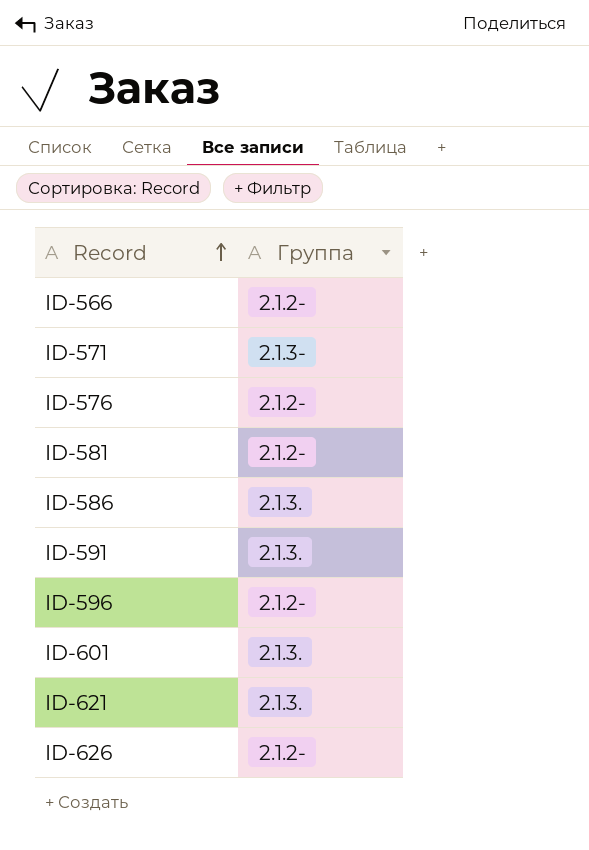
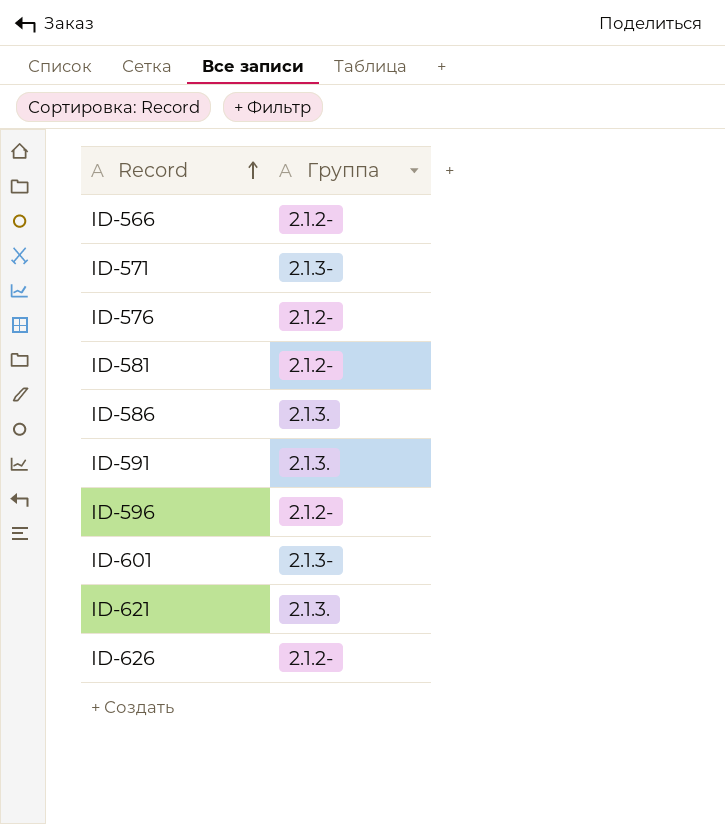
ID-601 | Группа: 2.1.3. -> 2.1.3-

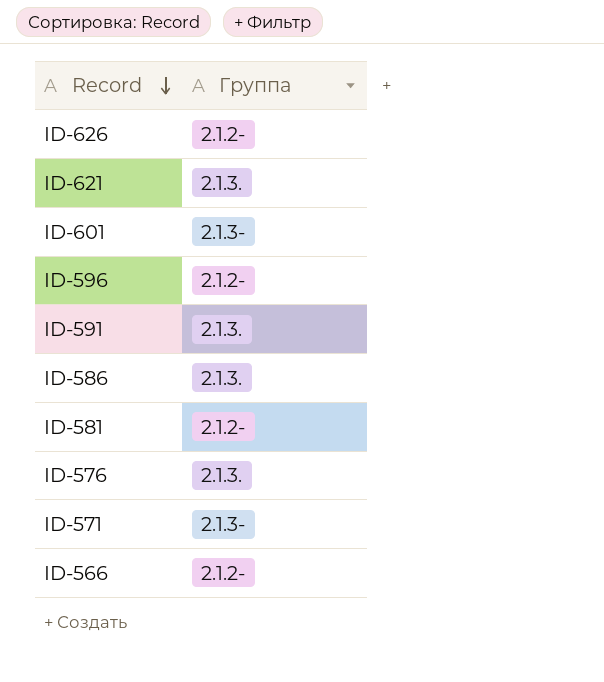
row order: Record ascending -> Record descending
ID-576 | Группа: 2.1.2- -> 2.1.3.

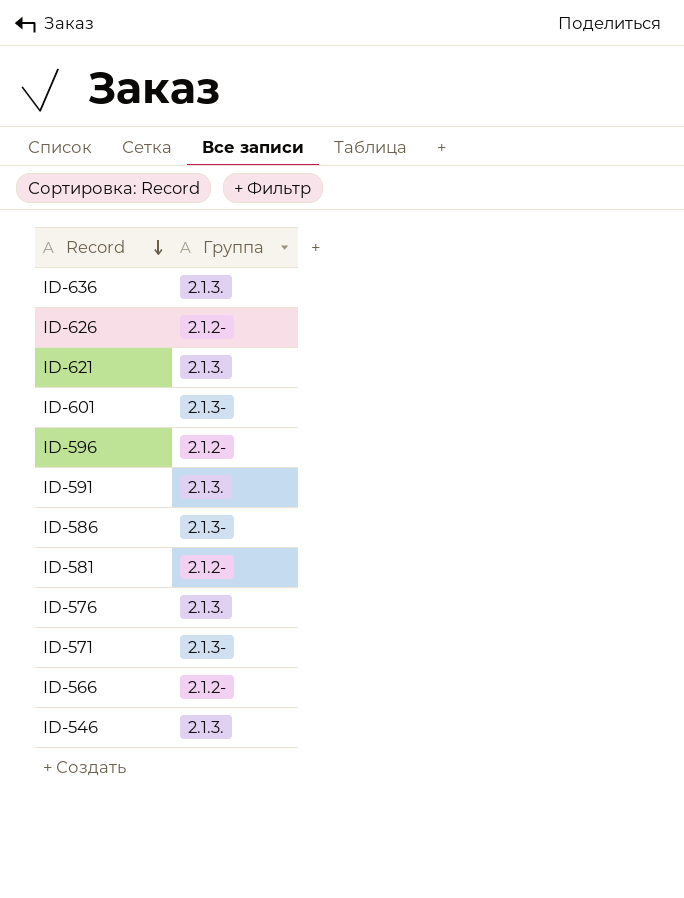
row ID-636: none -> 2.1.3.
ID-586 | Группа: 2.1.3. -> 2.1.3-
row ID-546: none -> 2.1.3.

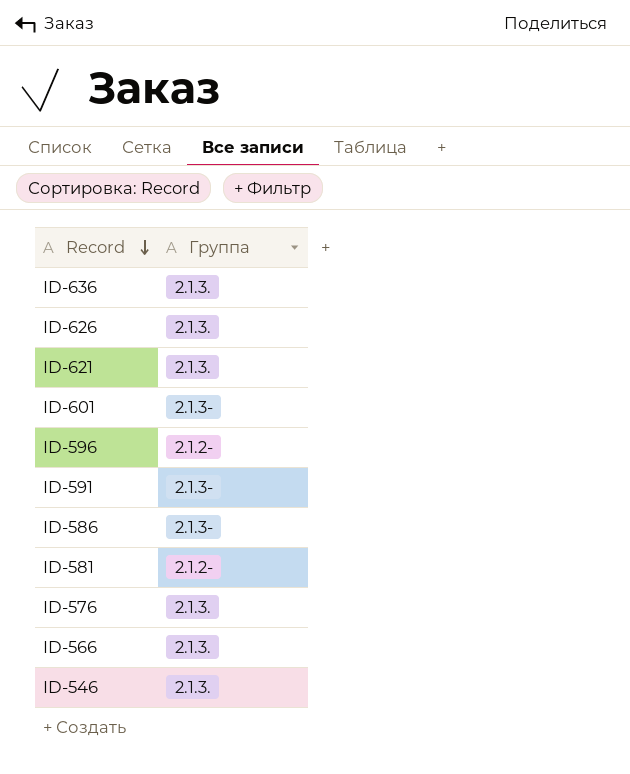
row ID-571: 2.1.3- -> none
ID-626 | Группа: 2.1.2- -> 2.1.3.
ID-591 | Группа: 2.1.3. -> 2.1.3-
ID-566 | Группа: 2.1.2- -> 2.1.3.

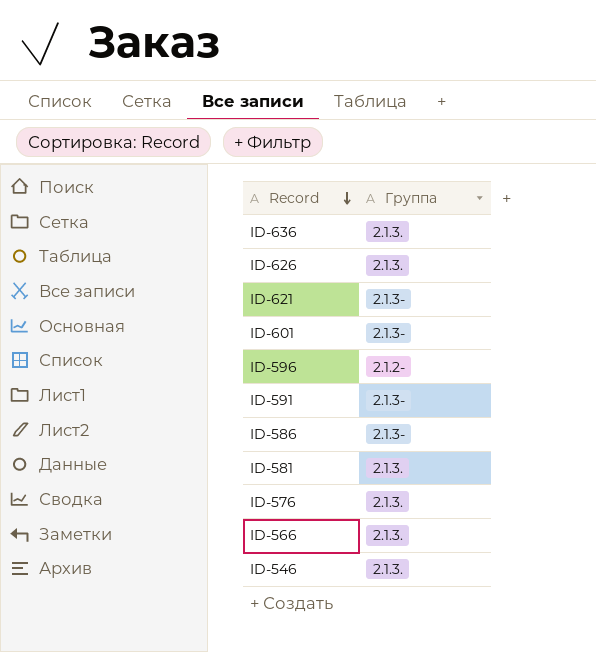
ID-621 | Группа: 2.1.3. -> 2.1.3-
ID-581 | Группа: 2.1.2- -> 2.1.3.

